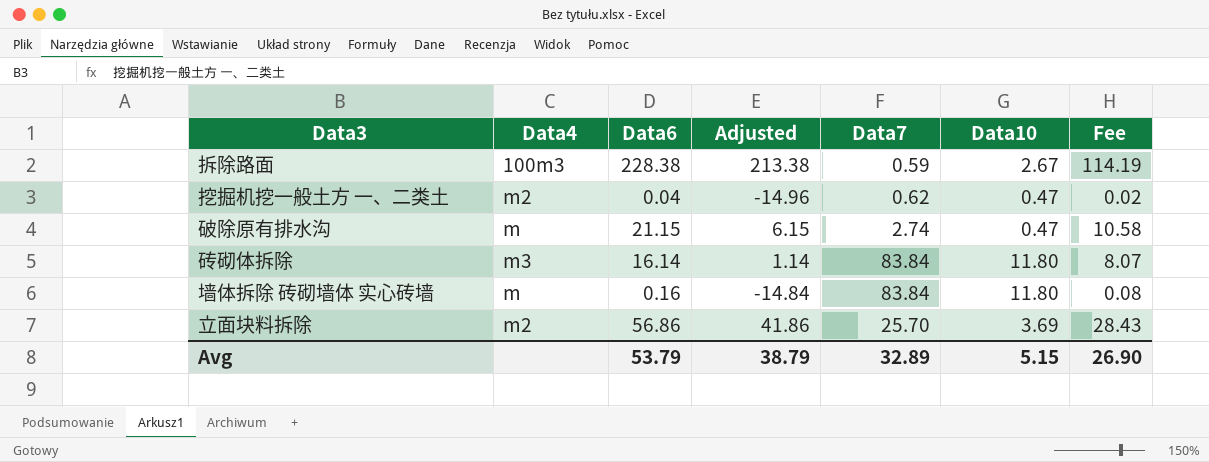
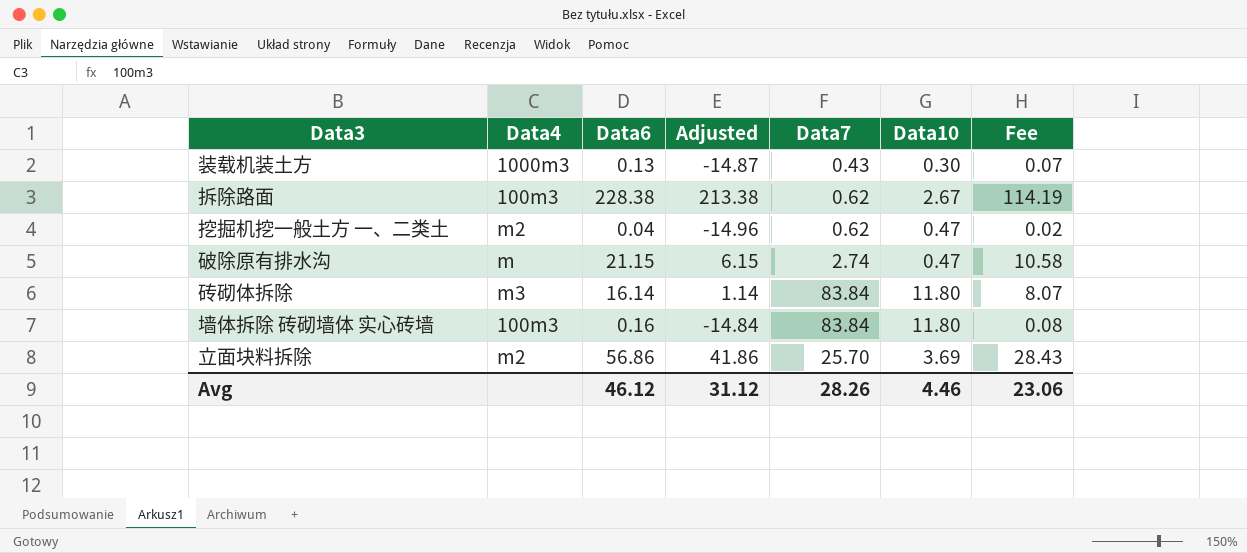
row 装载机装土方: none -> 1000m3 | 0.13 | -14.87 | 0.43 | 0.30 | 0.07
拆除路面 | Data7: 0.59 -> 0.62
墙体拆除 砖砌墙体 实心砖墙 | Data4: m -> 100m3
Avg | Data6: 53.79 -> 46.12
Avg | Adjusted: 38.79 -> 31.12
Avg | Data7: 32.89 -> 28.26
Avg | Data10: 5.15 -> 4.46
Avg | Fee: 26.90 -> 23.06

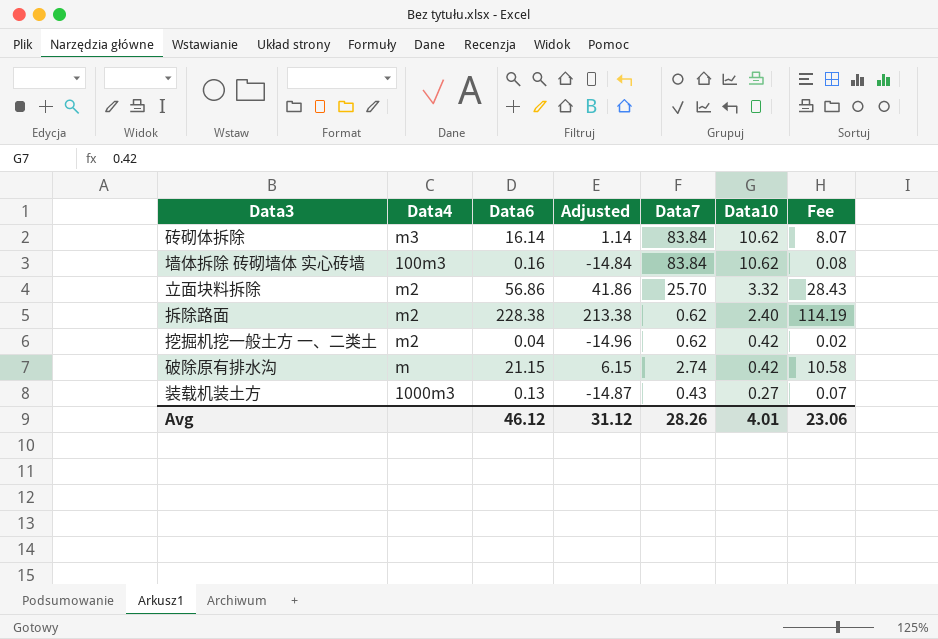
row order: none -> Data10 descending
砖砌体拆除 | Data10: 11.80 -> 10.62
墙体拆除 砖砌墙体 实心砖墙 | Data10: 11.80 -> 10.62
立面块料拆除 | Data10: 3.69 -> 3.32
拆除路面 | Data4: 100m3 -> m2
拆除路面 | Data10: 2.67 -> 2.40
挖掘机挖一般土方 一、二类土 | Data10: 0.47 -> 0.42
破除原有排水沟 | Data10: 0.47 -> 0.42
装载机装土方 | Data10: 0.30 -> 0.27
Avg | Data10: 4.46 -> 4.01

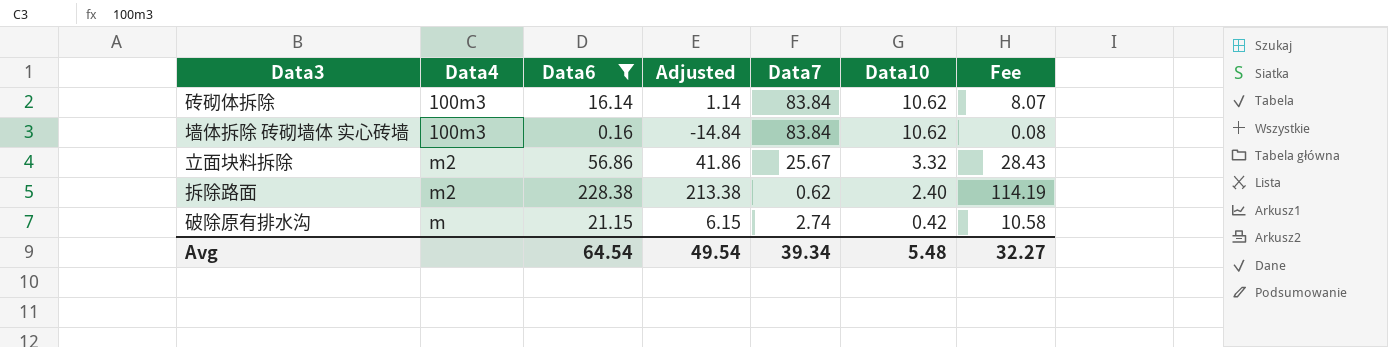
filter: none -> Data6 >= 0.16
砖砌体拆除 | Data4: m3 -> 100m3
立面块料拆除 | Data7: 25.70 -> 25.67
Avg | Data6: 46.12 -> 64.54
Avg | Adjusted: 31.12 -> 49.54
Avg | Data7: 28.26 -> 39.34
Avg | Data10: 4.01 -> 5.48
Avg | Fee: 23.06 -> 32.27

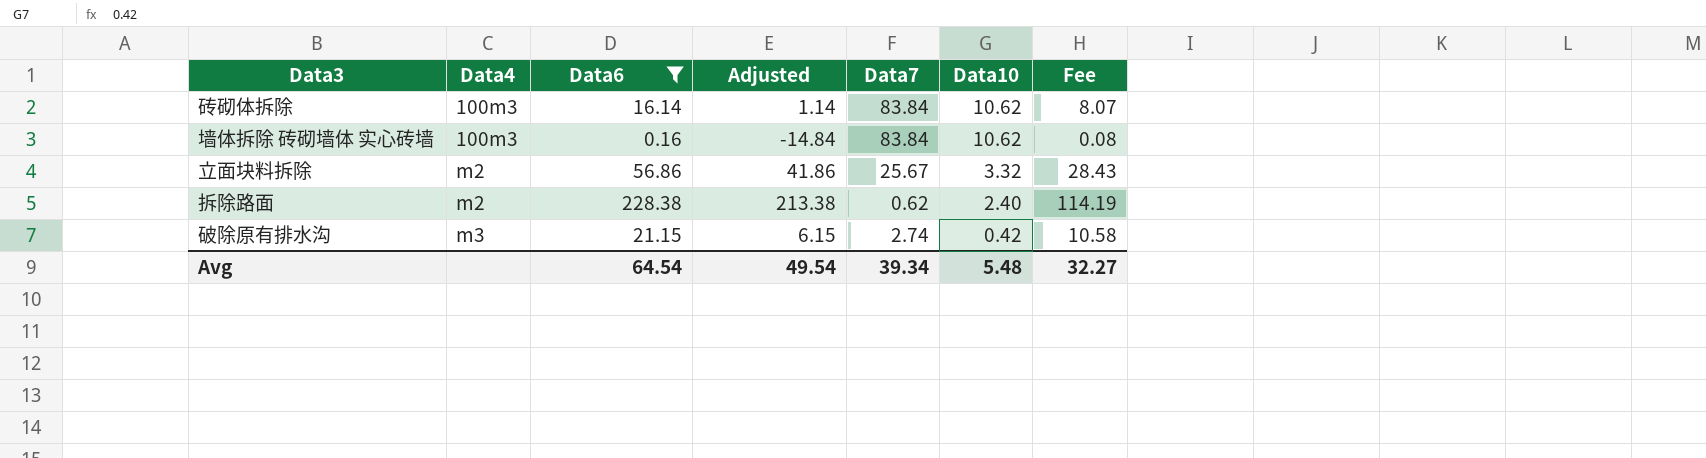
破除原有排水沟 | Data4: m -> m3

